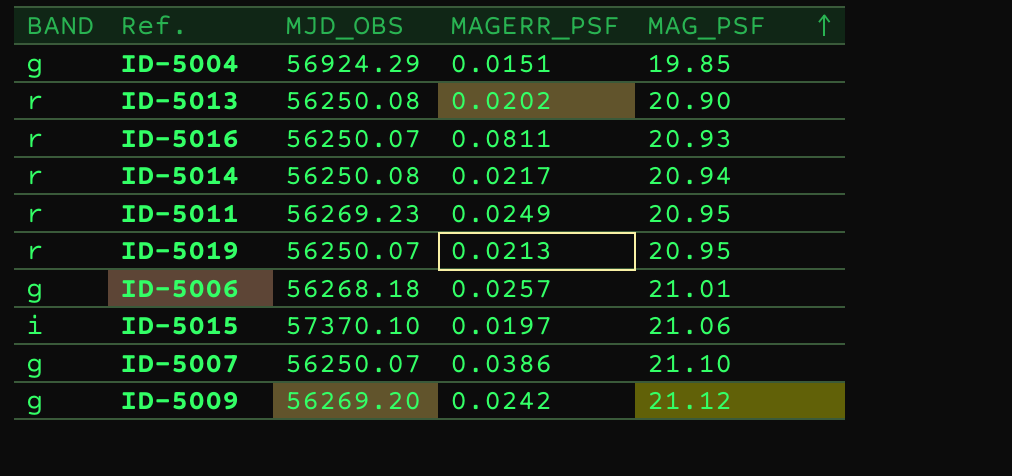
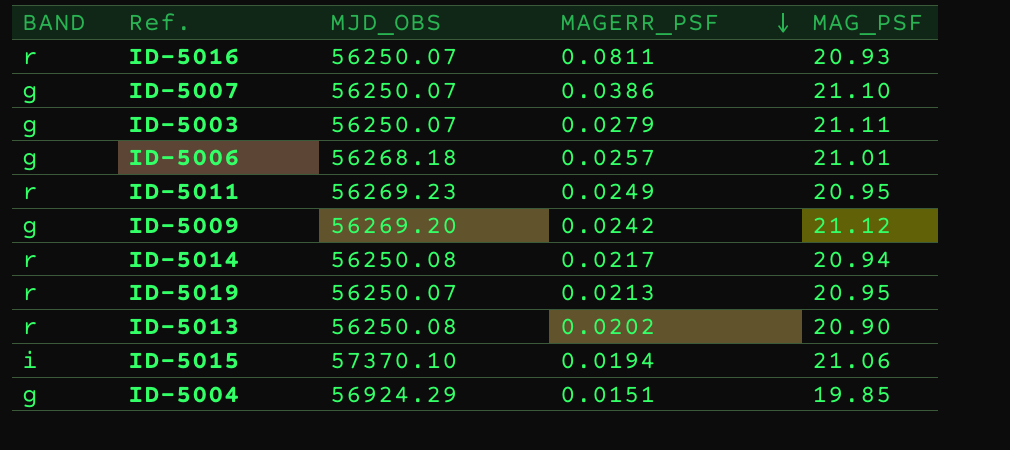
row order: MAG_PSF ascending -> MAGERR_PSF descending
row ID-5003: none -> g | 56250.07 | 0.0279 | 21.11
ID-5015 | MAGERR_PSF: 0.0197 -> 0.0194

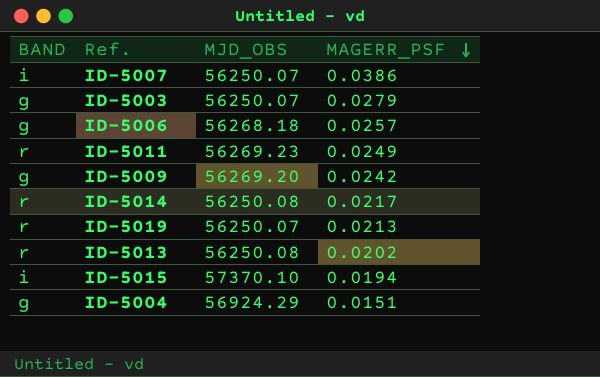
column MAG_PSF | position: 5 -> none
row ID-5016: r | 56250.07 | 0.0811 | 20.93 -> none
ID-5007 | BAND: g -> i

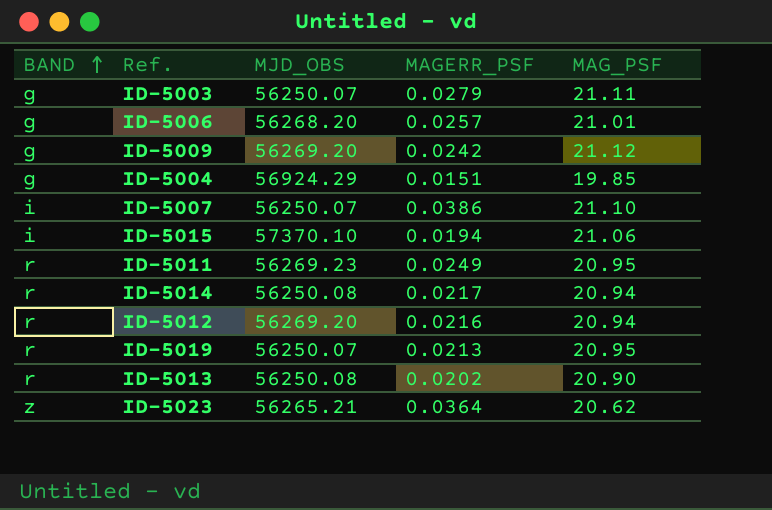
row order: MAGERR_PSF descending -> BAND ascending
column MAG_PSF | position: none -> 5
ID-5006 | MJD_OBS: 56268.18 -> 56268.20
row ID-5012: none -> r | 56269.20 | 0.0216 | 20.94
row ID-5023: none -> z | 56265.21 | 0.0364 | 20.62

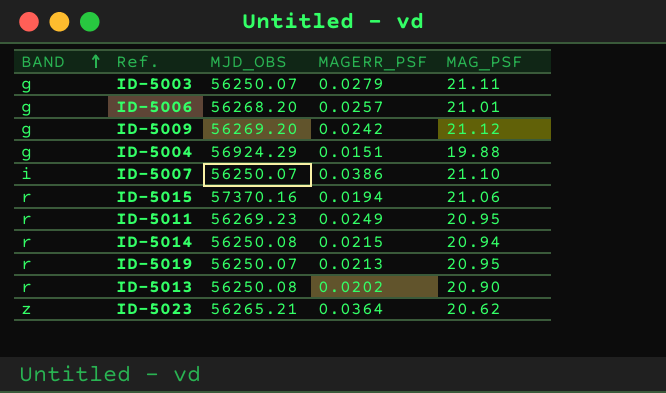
row ID-5012: r | 56269.20 | 0.0216 | 20.94 -> none
ID-5004 | MAG_PSF: 19.85 -> 19.88
ID-5015 | BAND: i -> r
ID-5015 | MJD_OBS: 57370.10 -> 57370.16
ID-5014 | MAGERR_PSF: 0.0217 -> 0.0215

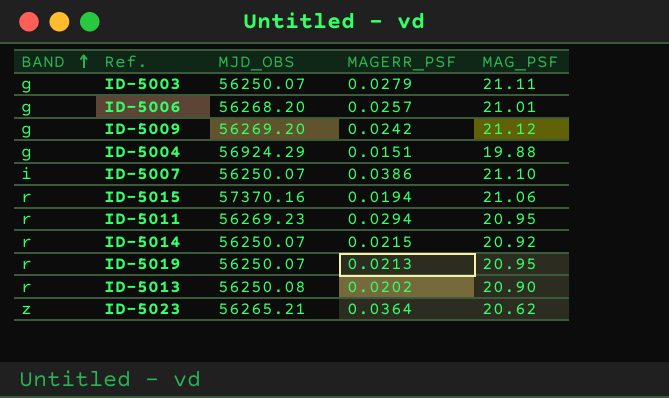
ID-5011 | MAGERR_PSF: 0.0249 -> 0.0294
ID-5014 | MJD_OBS: 56250.08 -> 56250.07
ID-5014 | MAG_PSF: 20.94 -> 20.92

